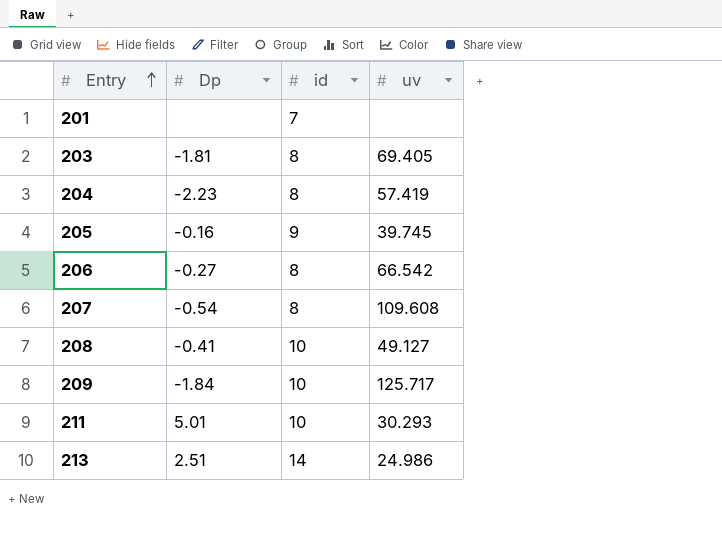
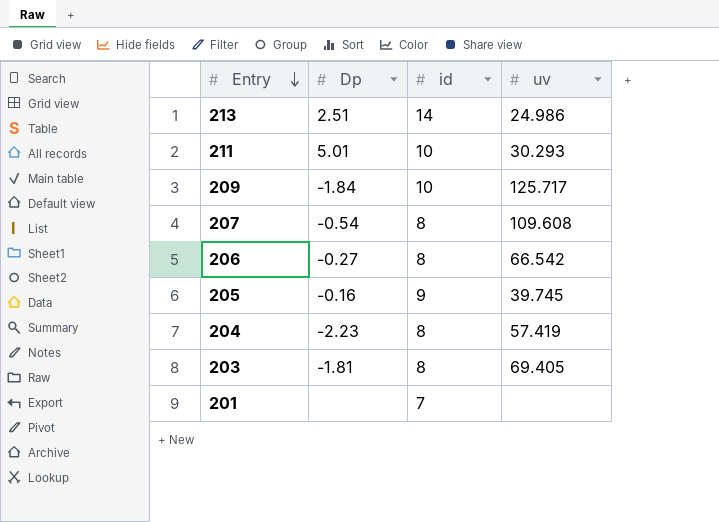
row order: Entry ascending -> Entry descending
row 208: -0.41 | 10 | 49.127 -> none

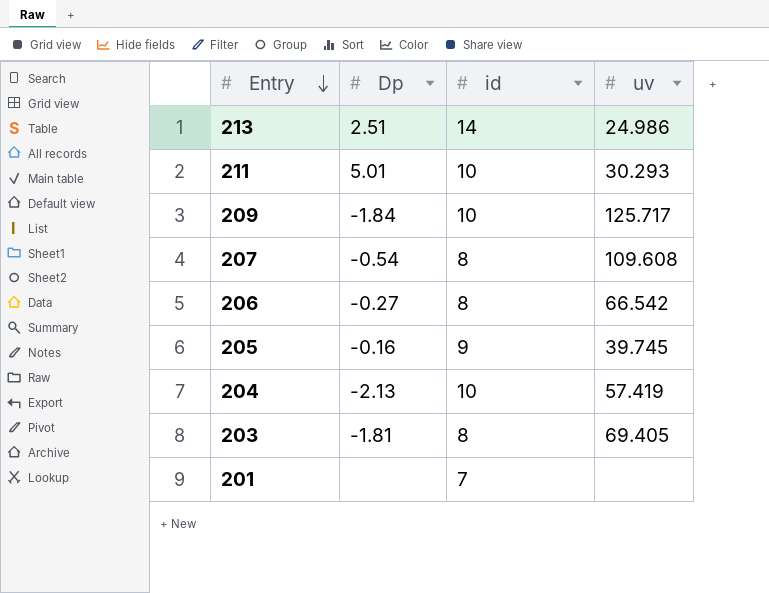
204 | Dp: -2.23 -> -2.13
204 | id: 8 -> 10

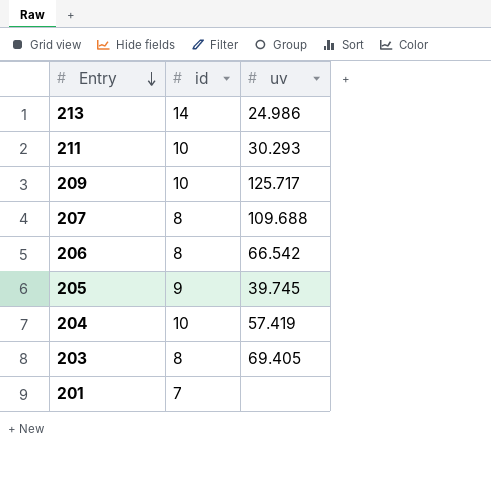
column Dp | position: 2 -> none
207 | uv: 109.608 -> 109.688

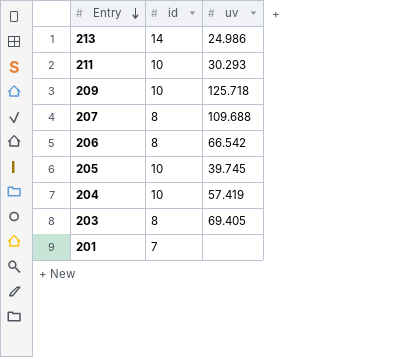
209 | uv: 125.717 -> 125.718
205 | id: 9 -> 10

